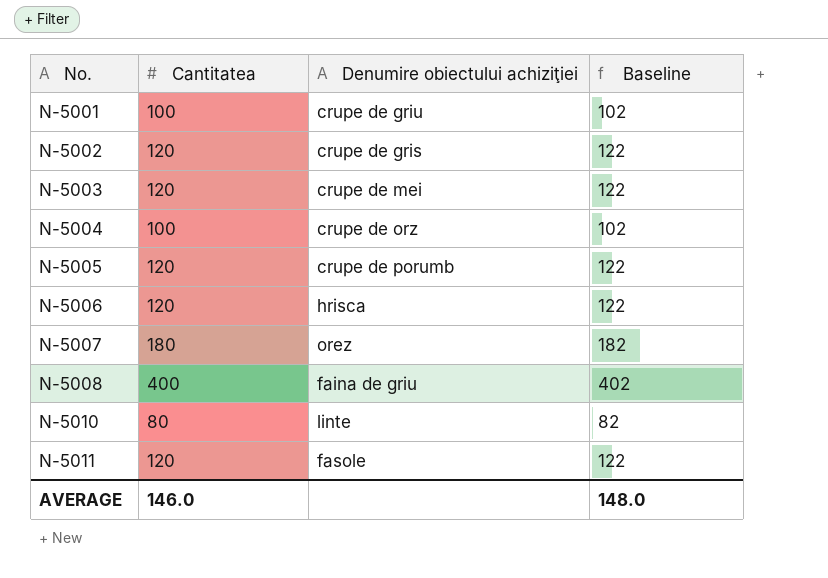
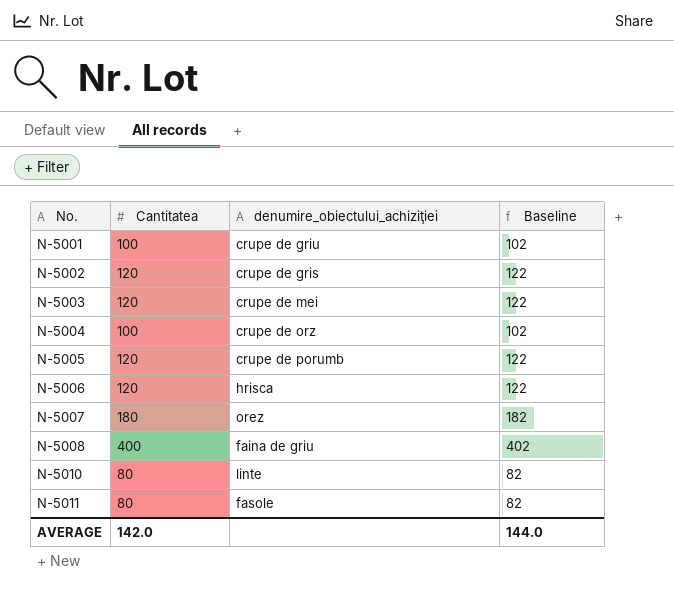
column name: Denumire obiectului achiziţiei -> denumire_obiectului_achiziţiei
N-5011 | Cantitatea: 120 -> 80
N-5011 | Baseline: 122 -> 82
AVERAGE | Cantitatea: 146.0 -> 142.0
AVERAGE | Baseline: 148.0 -> 144.0

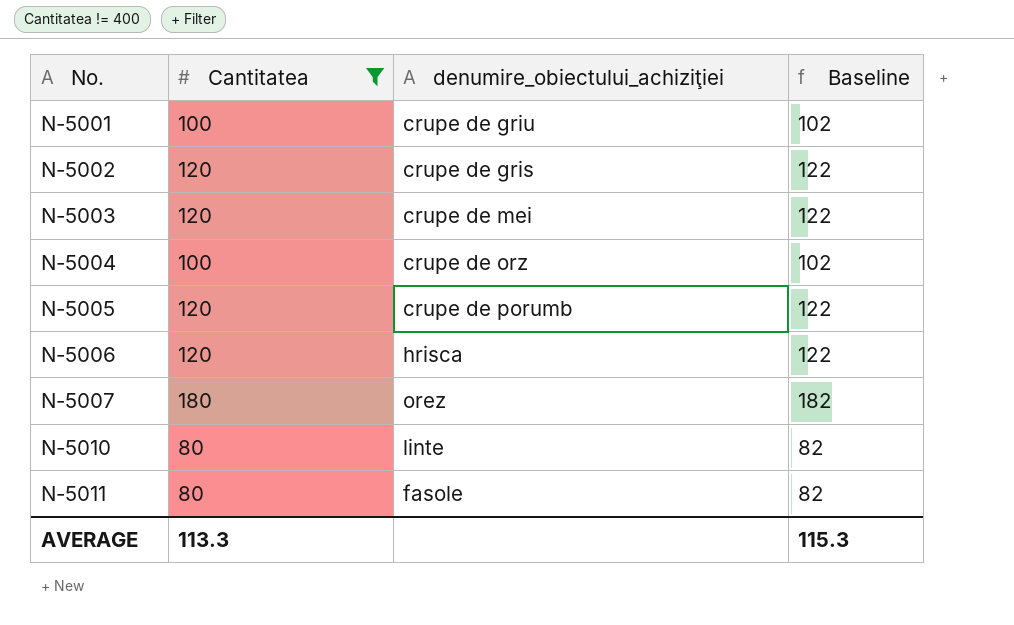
filter: none -> Cantitatea != 400
AVERAGE | Cantitatea: 142.0 -> 113.3
AVERAGE | Baseline: 144.0 -> 115.3

